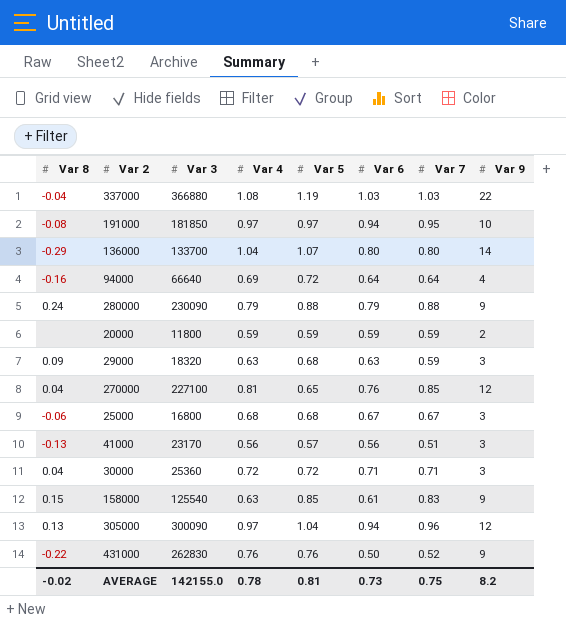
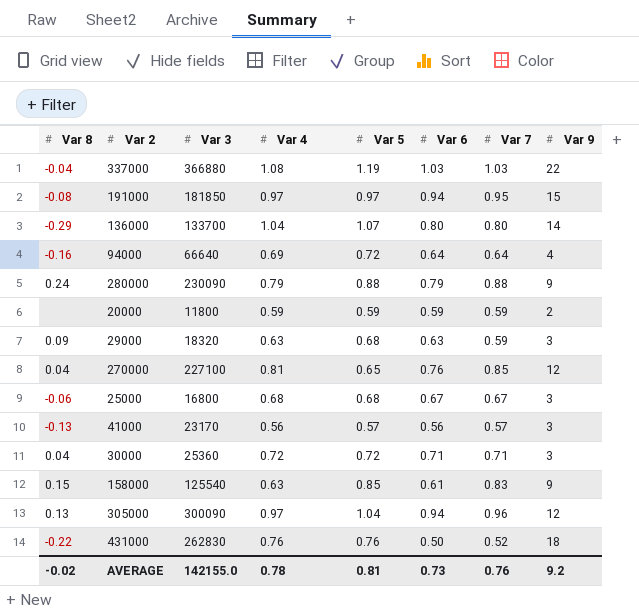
191000 | Var 9: 10 -> 15
41000 | Var 7: 0.51 -> 0.57
431000 | Var 9: 9 -> 18
AVERAGE | Var 7: 0.75 -> 0.76
AVERAGE | Var 9: 8.2 -> 9.2

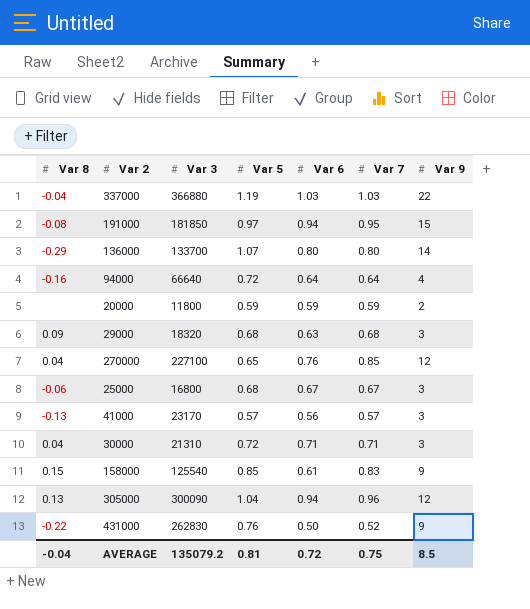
column Var 4 | position: 4 -> none
row 280000: 0.24 | 230090 | 0.79 | 0.88 | 0.79 | 0.88 | 9 -> none
29000 | Var 7: 0.59 -> 0.68
30000 | Var 3: 25360 -> 21310
431000 | Var 9: 18 -> 9
AVERAGE | Var 8: -0.02 -> -0.04
AVERAGE | Var 3: 142155.0 -> 135079.2
AVERAGE | Var 6: 0.73 -> 0.72
AVERAGE | Var 7: 0.76 -> 0.75
AVERAGE | Var 9: 9.2 -> 8.5

